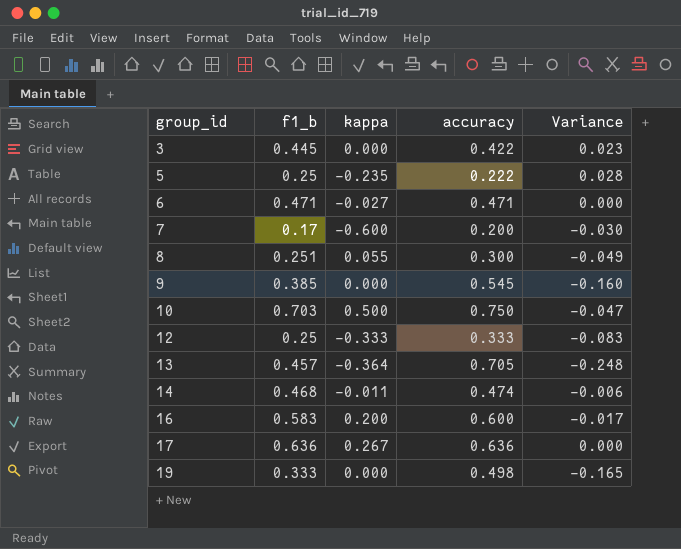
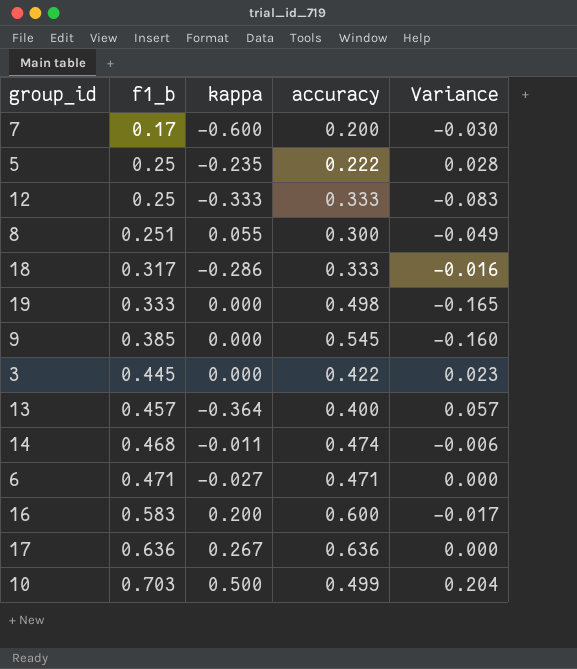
row order: group_id ascending -> f1_b ascending
row 18: none -> 0.317 | -0.286 | 0.333 | -0.016
13 | accuracy: 0.705 -> 0.400
13 | Variance: -0.248 -> 0.057
10 | accuracy: 0.750 -> 0.499
10 | Variance: -0.047 -> 0.204

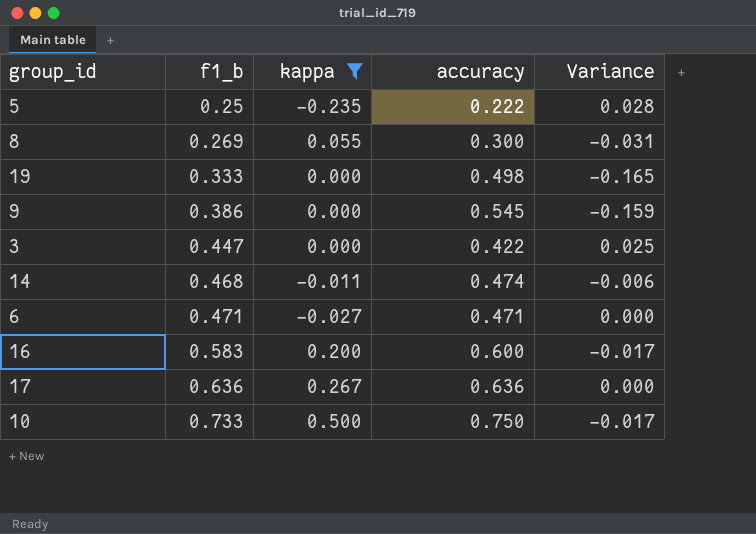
filter: none -> kappa >= -0.235
8 | f1_b: 0.251 -> 0.269
8 | Variance: -0.049 -> -0.031
9 | f1_b: 0.385 -> 0.386
9 | Variance: -0.160 -> -0.159
3 | f1_b: 0.445 -> 0.447
3 | Variance: 0.023 -> 0.025
10 | f1_b: 0.703 -> 0.733
10 | accuracy: 0.499 -> 0.750
10 | Variance: 0.204 -> -0.017

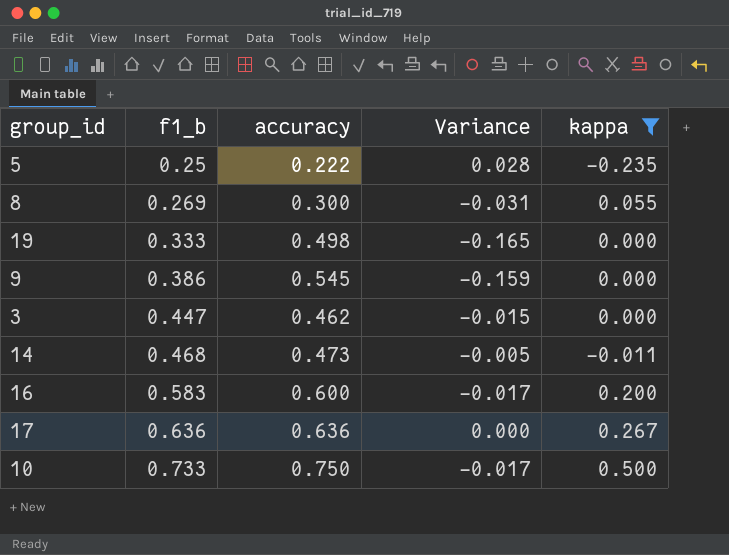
column kappa | position: 3 -> 5
row 6: 0.471 | -0.027 | 0.471 | 0.000 -> none
3 | accuracy: 0.422 -> 0.462
3 | Variance: 0.025 -> -0.015
14 | accuracy: 0.474 -> 0.473
14 | Variance: -0.006 -> -0.005

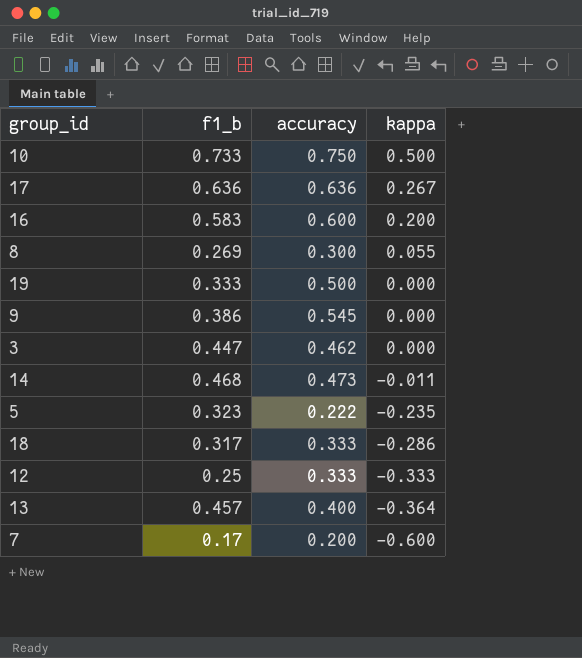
filter: kappa >= -0.235 -> none
row order: f1_b ascending -> kappa descending
column Variance | formula: [f1_b] - [accuracy] -> none
19 | accuracy: 0.498 -> 0.500
5 | f1_b: 0.25 -> 0.323

